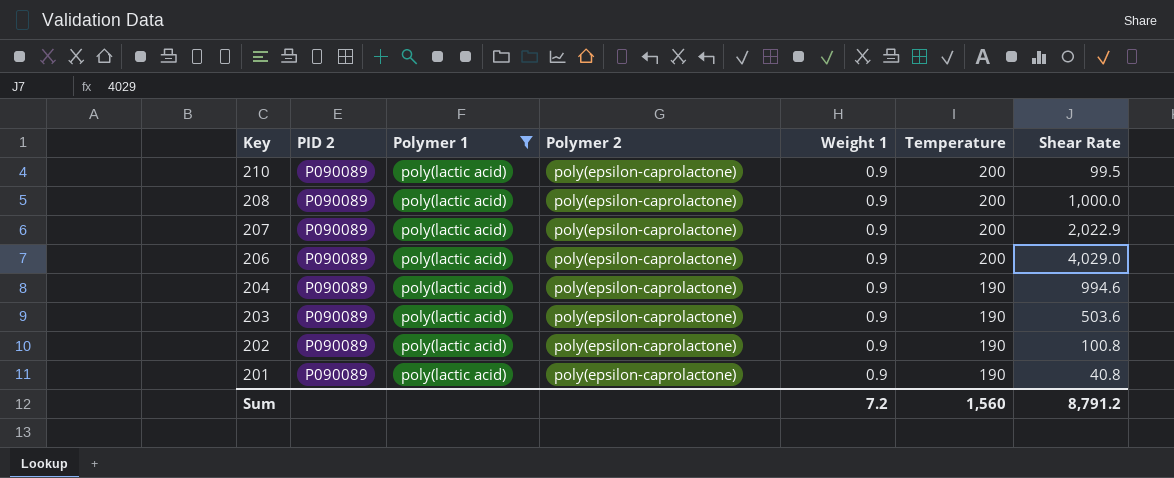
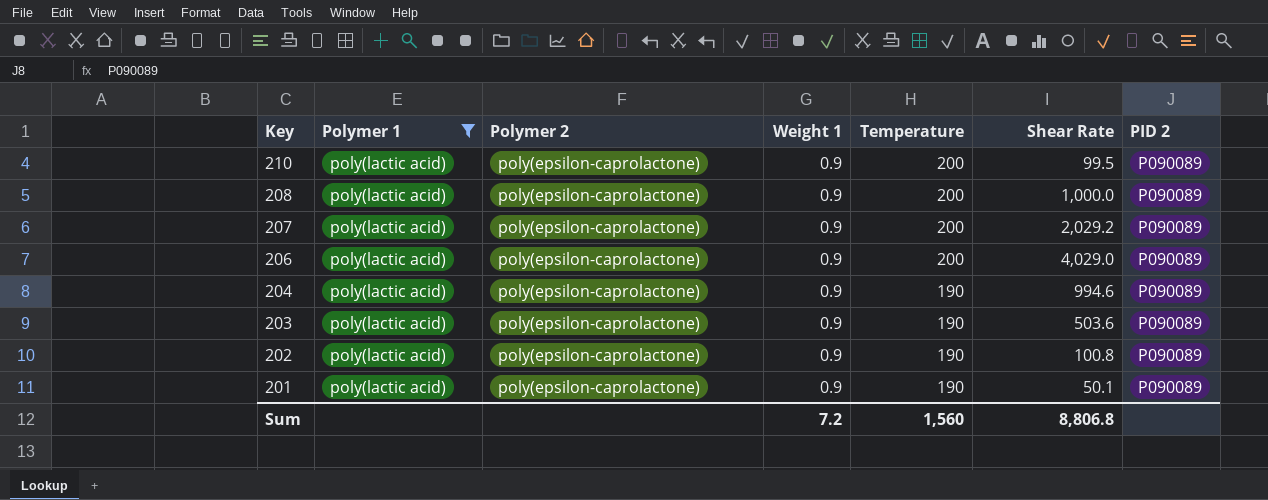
column PID 2 | position: 2 -> 7
207 | Shear Rate: 2,022.9 -> 2,029.2
201 | Shear Rate: 40.8 -> 50.1
Sum | Shear Rate: 8,791.2 -> 8,806.8

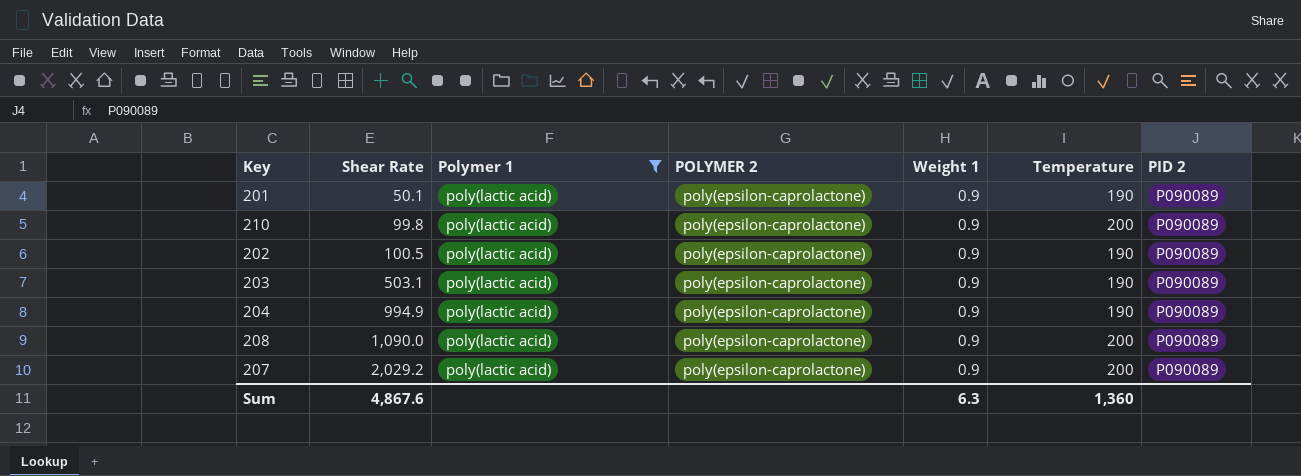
row order: Key descending -> Shear Rate ascending
column Shear Rate | position: 6 -> 2
column name: Polymer 2 -> POLYMER 2
row 206: poly(lactic acid) | poly(epsilon-caprolactone) | 0.9 | 200 | 4,029.0 | P090089 -> none
210 | Shear Rate: 99.5 -> 99.8
202 | Shear Rate: 100.8 -> 100.5
203 | Shear Rate: 503.6 -> 503.1
204 | Shear Rate: 994.6 -> 994.9
208 | Shear Rate: 1,000.0 -> 1,090.0
Sum | Shear Rate: 8,806.8 -> 4,867.6
Sum | Weight 1: 7.2 -> 6.3
Sum | Temperature: 1,560 -> 1,360

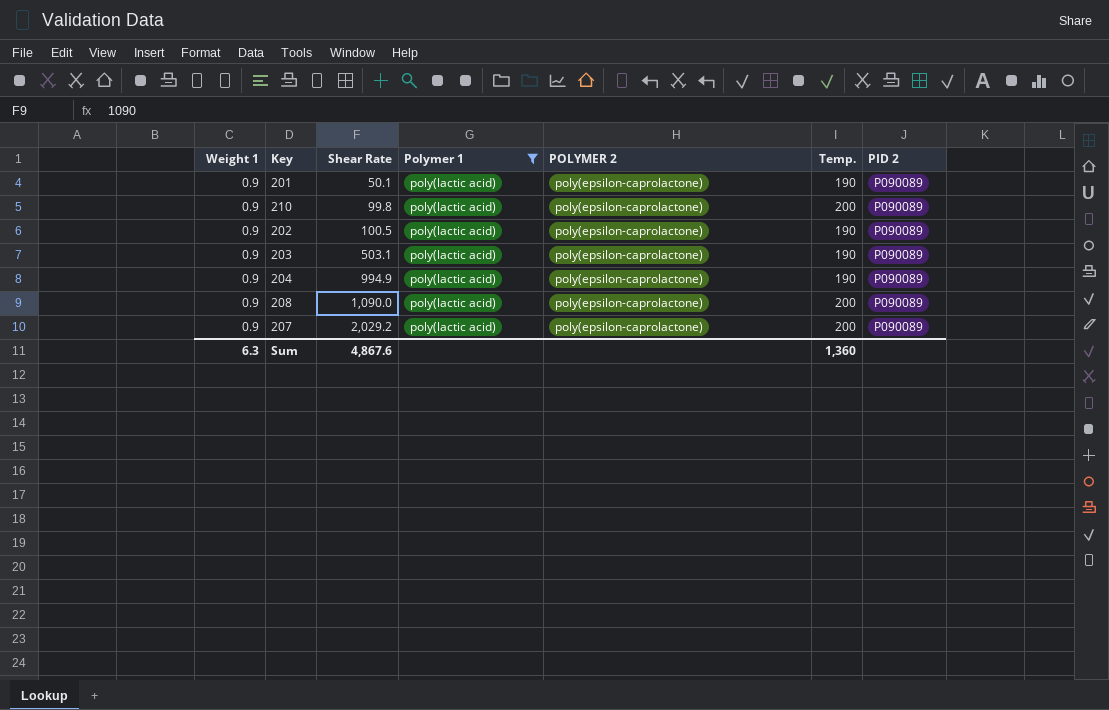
column Weight 1 | position: 5 -> 1
column name: Temperature -> Temp.

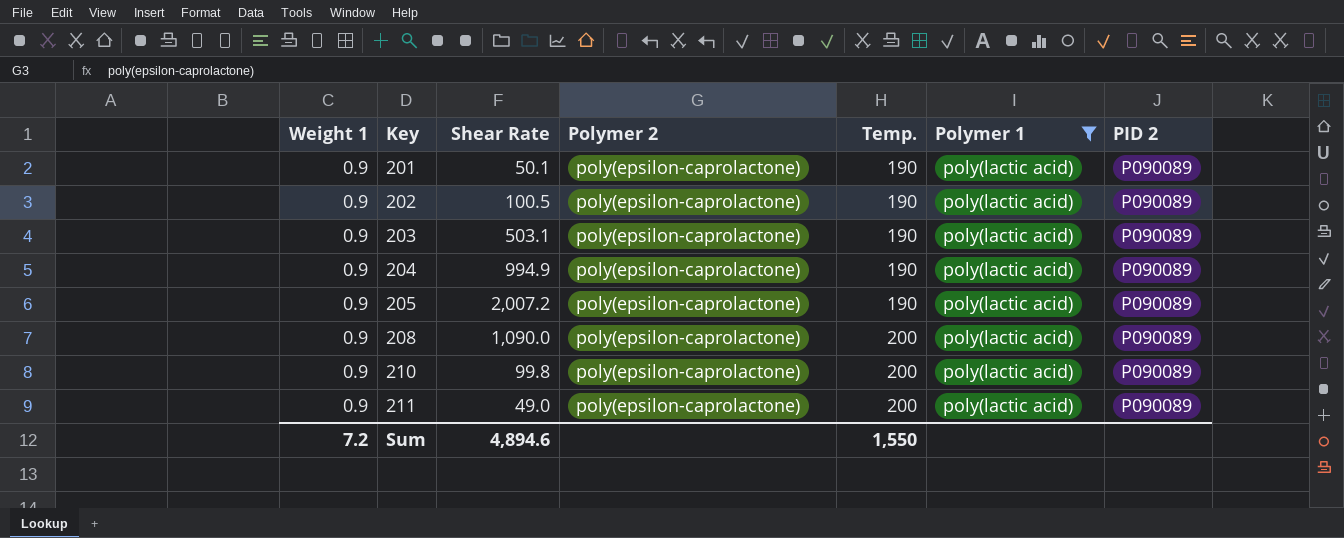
row order: Shear Rate ascending -> Key ascending
column name: POLYMER 2 -> Polymer 2
column Polymer 1 | position: 4 -> 6
row 207: 0.9 | 2,029.2 | poly(lactic acid) | poly(epsilon-caprolactone) | 200 | P090089 -> none
row 205: none -> 0.9 | 2,007.2 | poly(epsilon-caprolactone) | 190 | poly(lactic acid) | P090089
row 211: none -> 0.9 | 49.0 | poly(epsilon-caprolactone) | 200 | poly(lactic acid) | P090089
Sum | Weight 1: 6.3 -> 7.2
Sum | Shear Rate: 4,867.6 -> 4,894.6
Sum | Temp.: 1,360 -> 1,550

